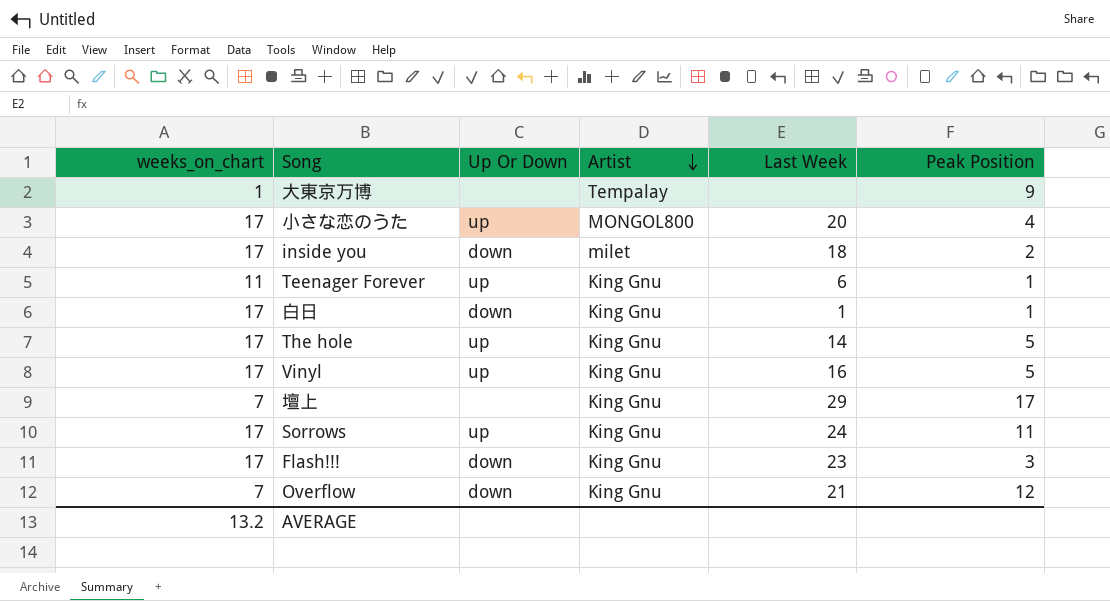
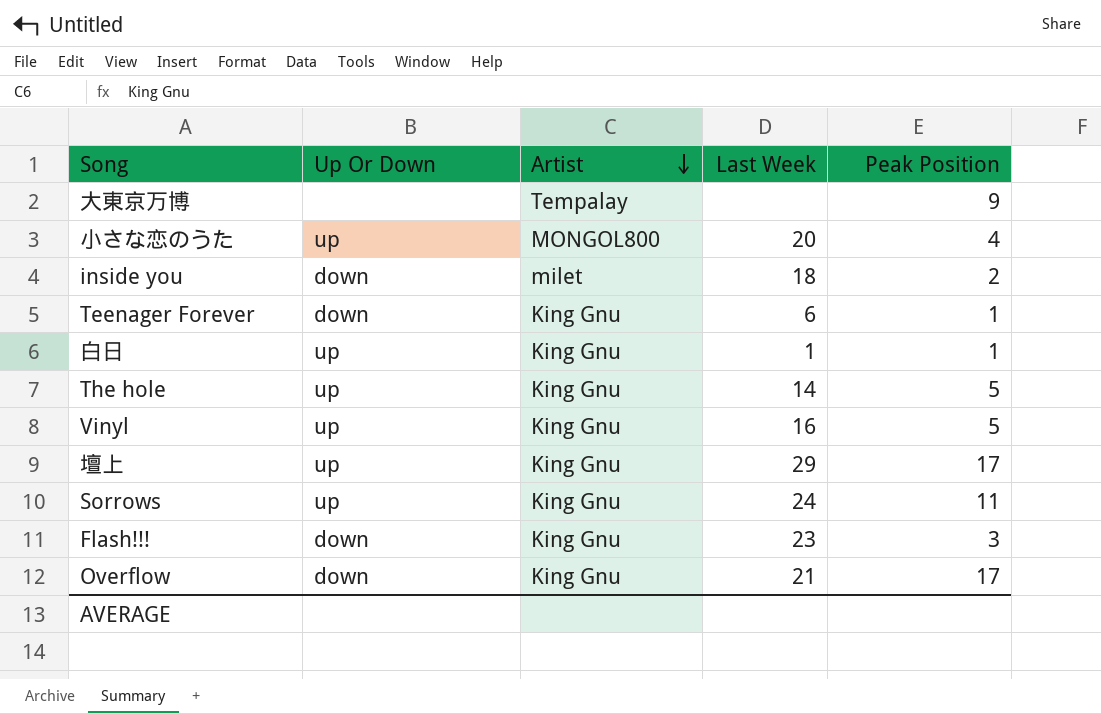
column weeks_on_chart | position: 1 -> none
Teenager Forever | Up Or Down: up -> down
白日 | Up Or Down: down -> up
壇上 | Up Or Down: none -> up
Overflow | Peak Position: 12 -> 17

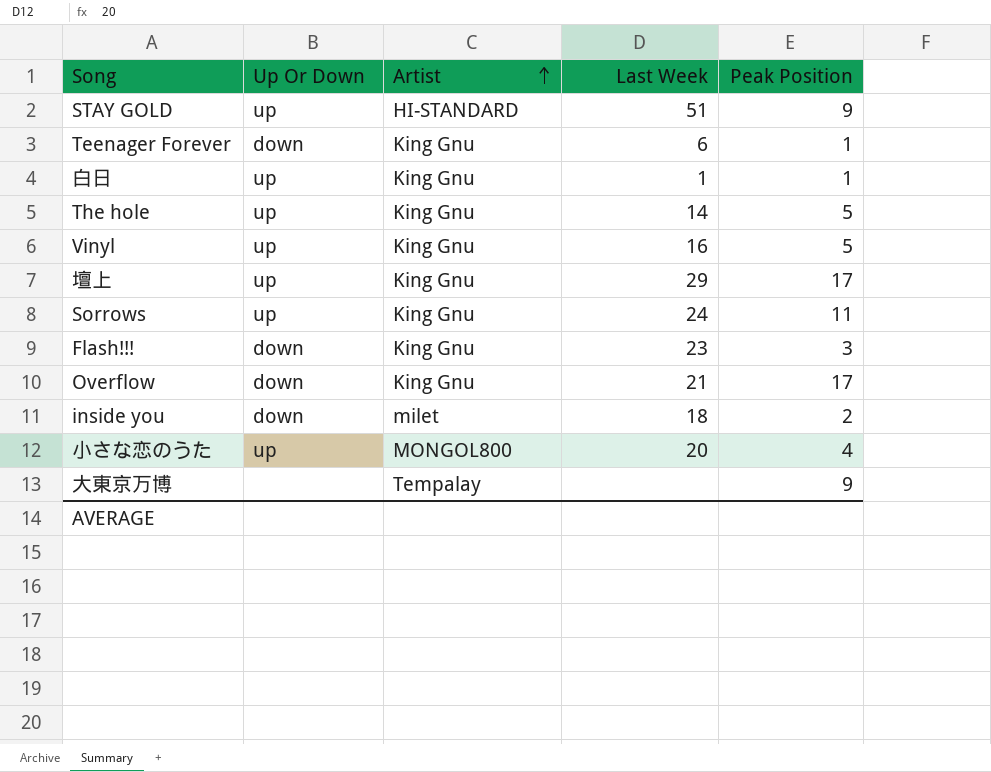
row order: Artist descending -> Artist ascending
row STAY GOLD: none -> up | HI-STANDARD | 51 | 9

